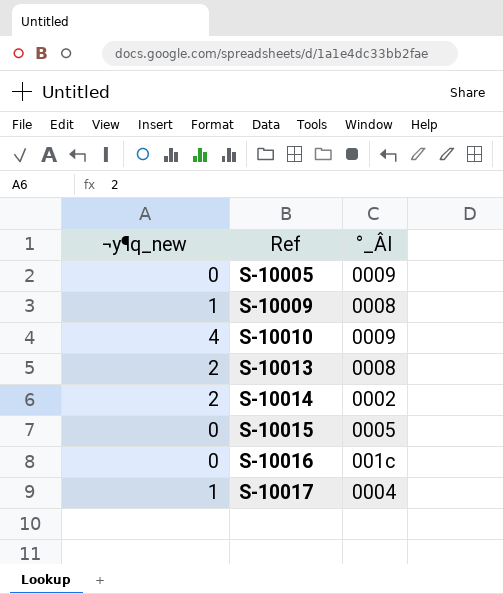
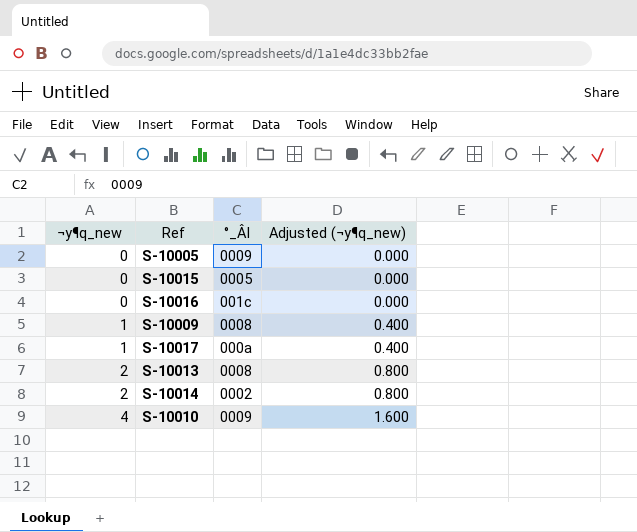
row order: Ref ascending -> ¬y¶q_new ascending
column Adjusted (¬y¶q_new) | formula: none -> [¬y¶q_new] * 0.4
S-10017 | °_ÂI: 0004 -> 000a

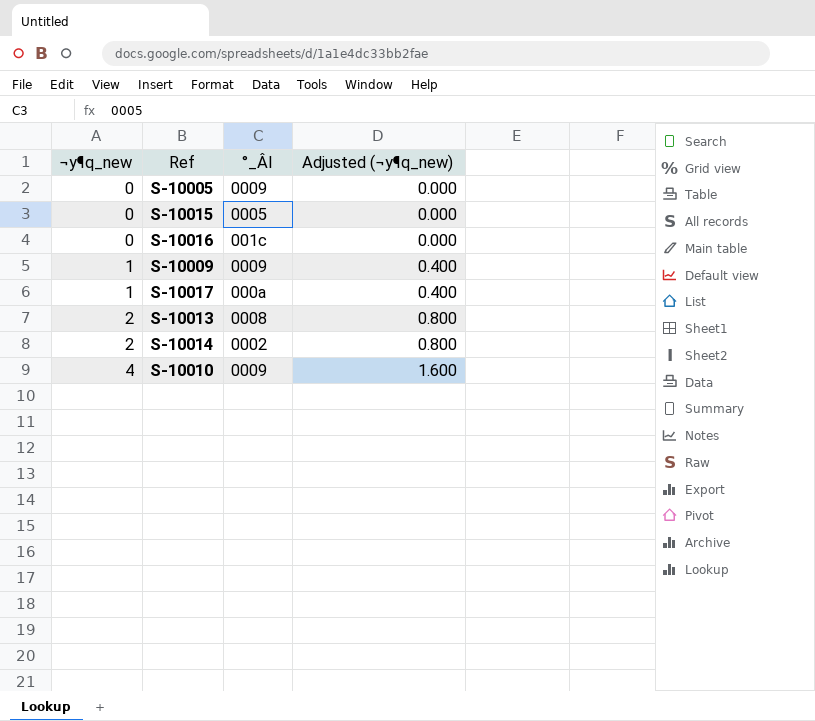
S-10009 | °_ÂI: 0008 -> 0009

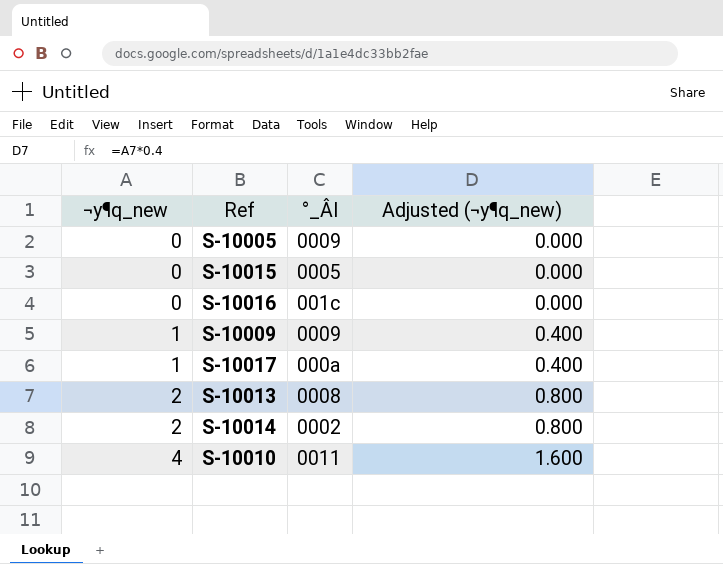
S-10010 | °_ÂI: 0009 -> 0011

